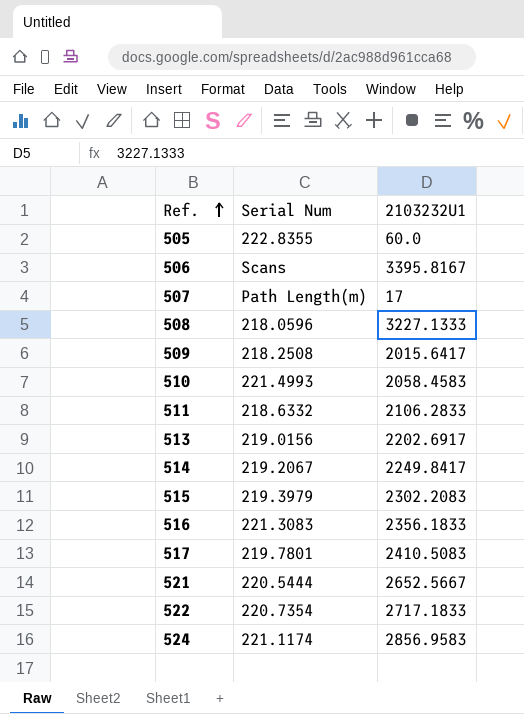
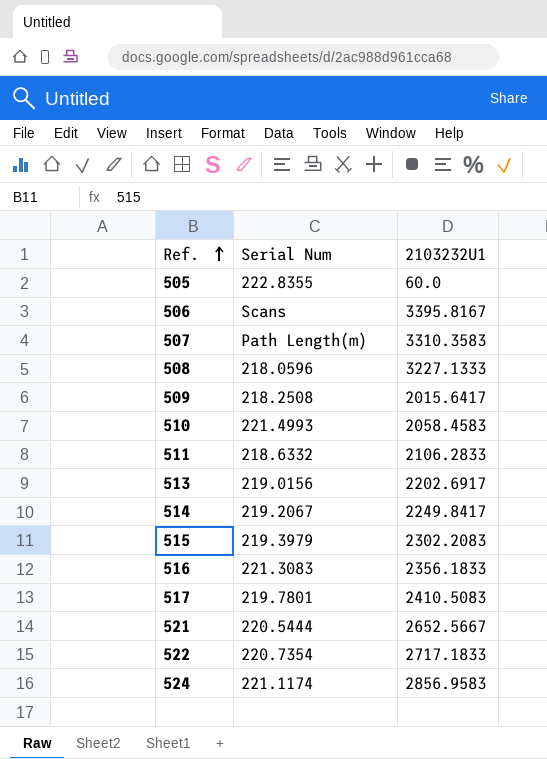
507 | 2103232U1: 17 -> 3310.3583

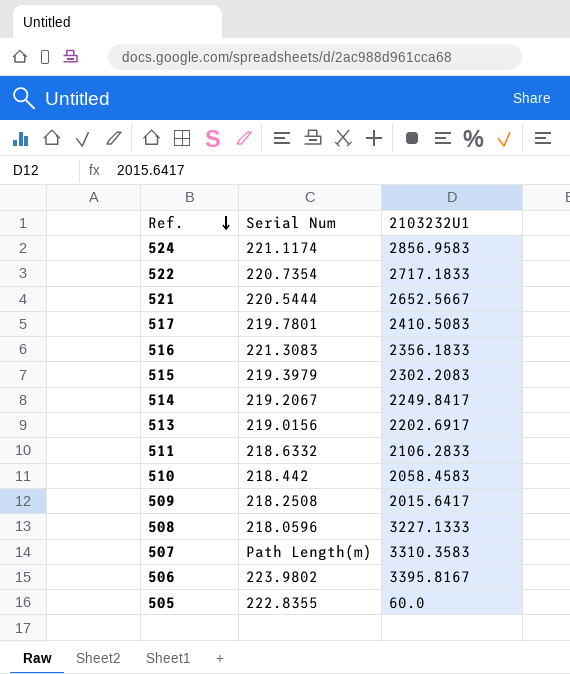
row order: Ref. ascending -> Ref. descending
510 | Serial Num: 221.4993 -> 218.442
506 | Serial Num: Scans -> 223.9802

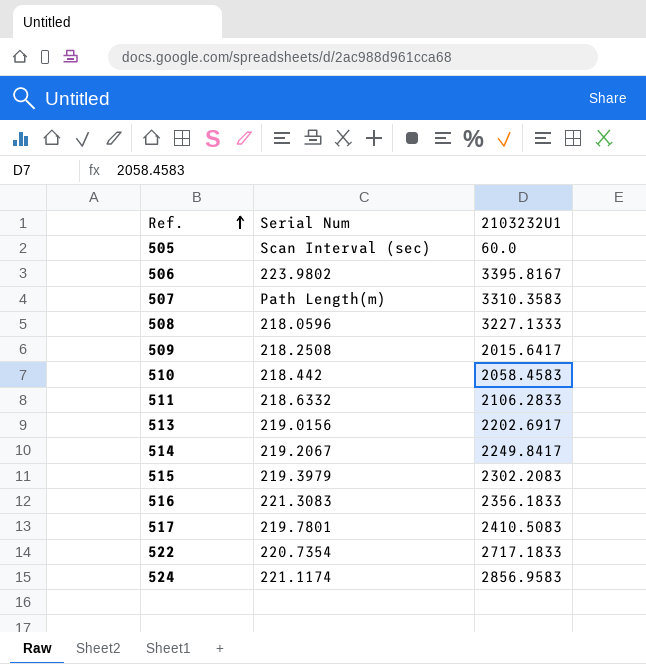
row order: Ref. descending -> Ref. ascending
row 521: 220.5444 | 2652.5667 -> none
505 | Serial Num: 222.8355 -> Scan Interval (sec)

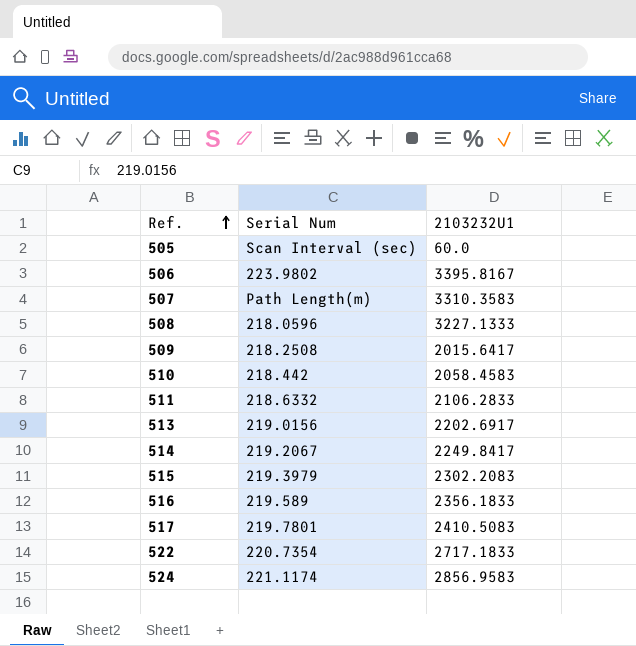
516 | Serial Num: 221.3083 -> 219.589

